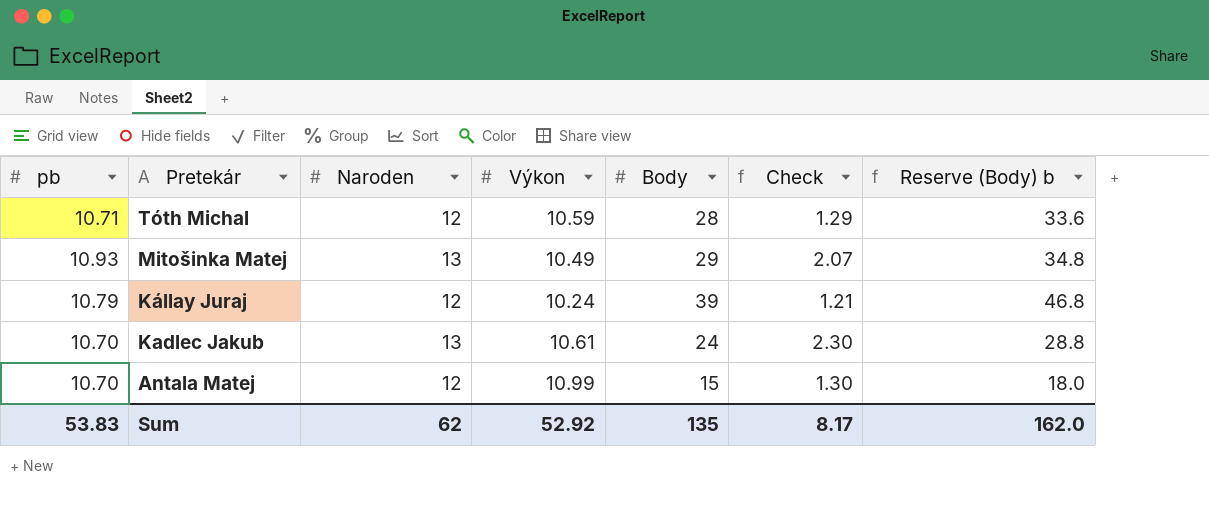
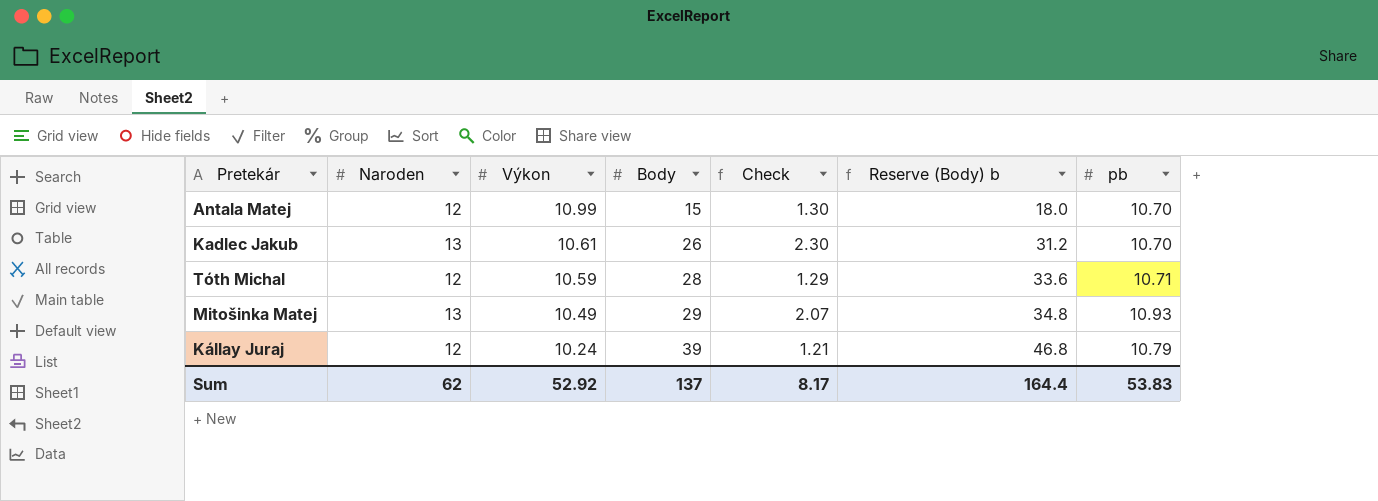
row order: Pretekár descending -> Výkon descending
column pb | position: 1 -> 7
Kadlec Jakub | Body: 24 -> 26
Kadlec Jakub | Reserve (Body) b: 28.8 -> 31.2
Sum | Body: 135 -> 137
Sum | Reserve (Body) b: 162.0 -> 164.4

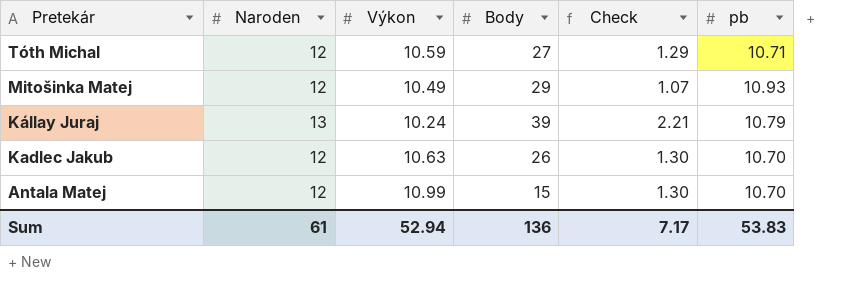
row order: Výkon descending -> Pretekár descending
column Reserve (Body) b | formula: [Body] * 1.2 -> none
Tóth Michal | Body: 28 -> 27
Mitošinka Matej | Naroden: 13 -> 12
Mitošinka Matej | Check: 2.07 -> 1.07
Kállay Juraj | Naroden: 12 -> 13
Kállay Juraj | Check: 1.21 -> 2.21
Kadlec Jakub | Naroden: 13 -> 12
Kadlec Jakub | Výkon: 10.61 -> 10.63
Kadlec Jakub | Check: 2.30 -> 1.30
Sum | Naroden: 62 -> 61
Sum | Výkon: 52.92 -> 52.94
Sum | Body: 137 -> 136
Sum | Check: 8.17 -> 7.17

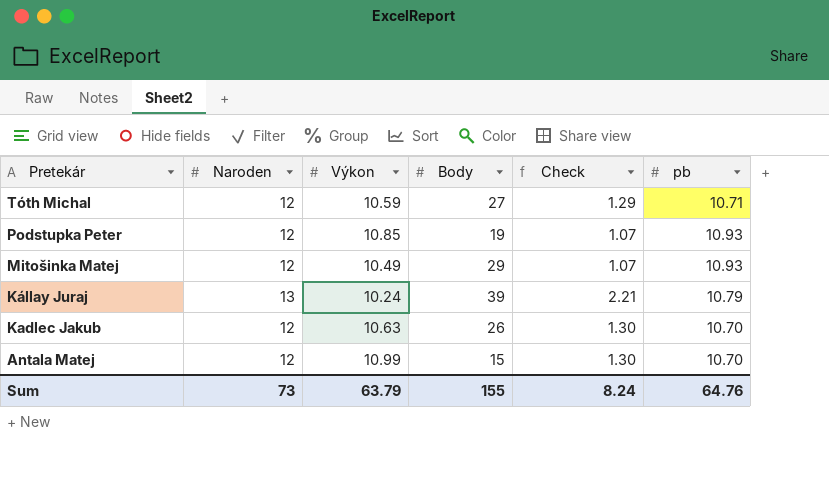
row Podstupka Peter: none -> 12 | 10.85 | 19 | 1.07 | 10.93
Sum | Naroden: 61 -> 73
Sum | Výkon: 52.94 -> 63.79
Sum | Body: 136 -> 155
Sum | Check: 7.17 -> 8.24
Sum | pb: 53.83 -> 64.76

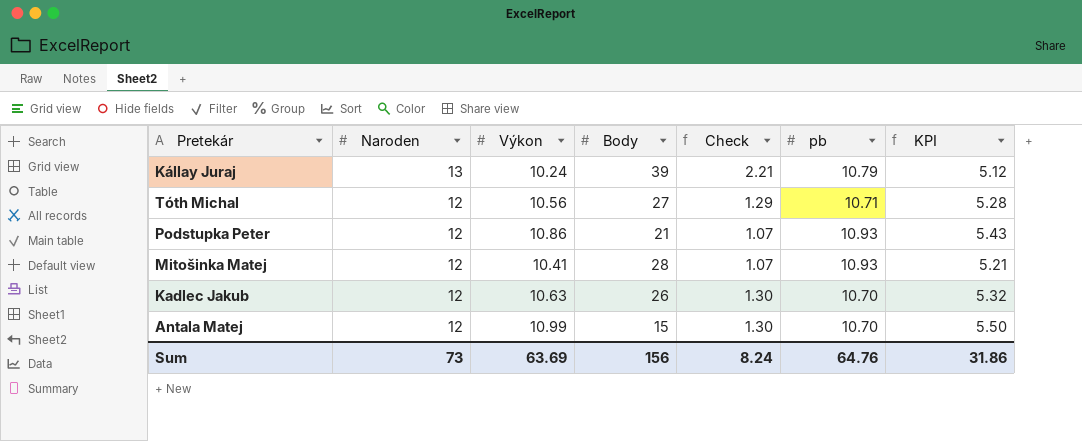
row order: Pretekár descending -> Naroden descending
column KPI | formula: none -> [Výkon] * 0.5
Tóth Michal | Výkon: 10.59 -> 10.56
Podstupka Peter | Výkon: 10.85 -> 10.86
Podstupka Peter | Body: 19 -> 21
Mitošinka Matej | Výkon: 10.49 -> 10.41
Mitošinka Matej | Body: 29 -> 28
Sum | Výkon: 63.79 -> 63.69
Sum | Body: 155 -> 156

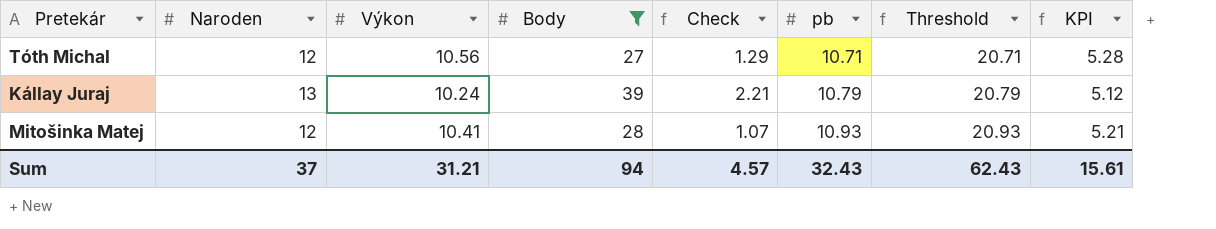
filter: none -> Body >= 27
row order: Naroden descending -> pb ascending
column Threshold | formula: none -> [pb] + 10
Sum | Naroden: 73 -> 37
Sum | Výkon: 63.69 -> 31.21
Sum | Body: 156 -> 94
Sum | Check: 8.24 -> 4.57
Sum | pb: 64.76 -> 32.43
Sum | KPI: 31.86 -> 15.61

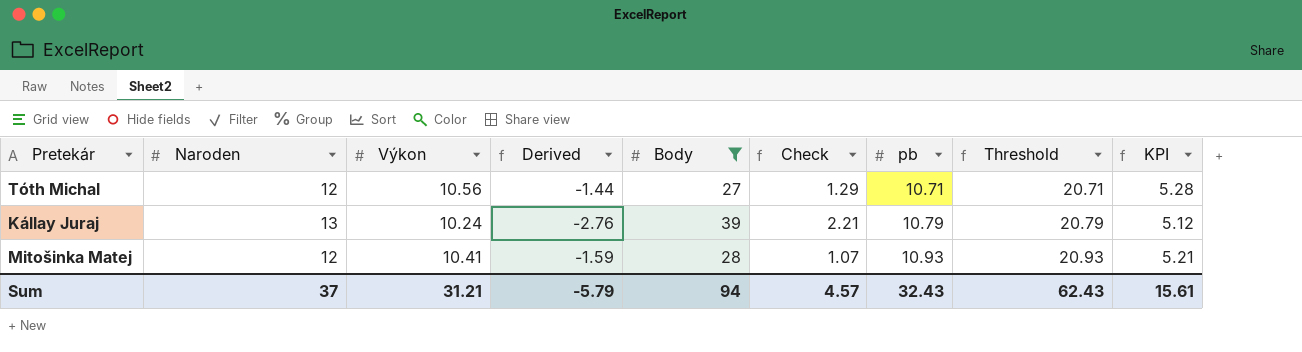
column Derived | formula: none -> [Výkon] - [Naroden]

